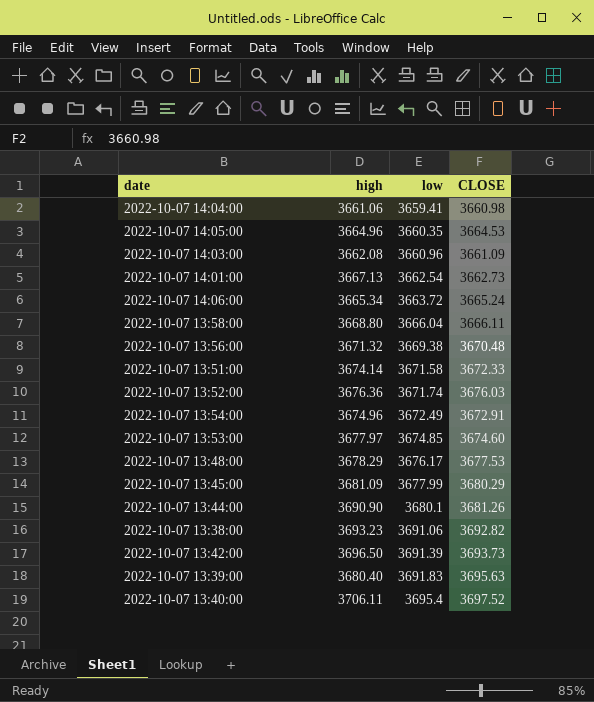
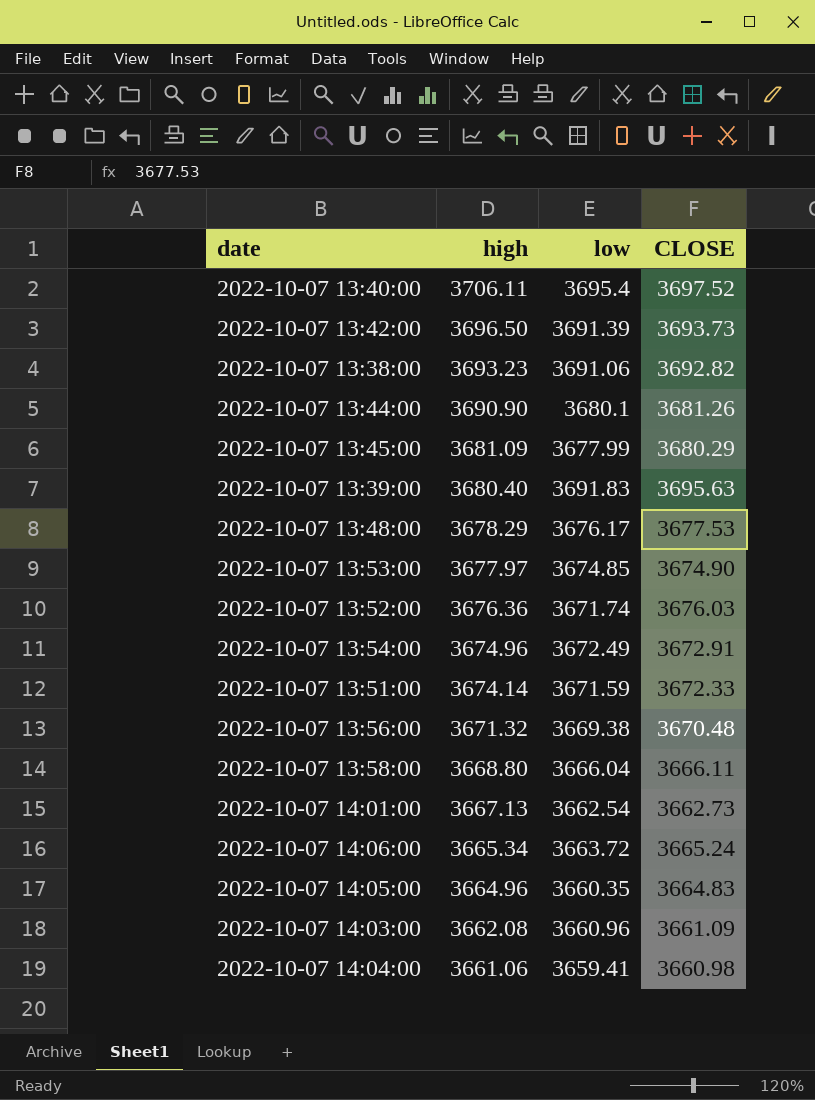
row order: low ascending -> high descending
2022-10-07 13:53:00 | CLOSE: 3674.60 -> 3674.90
2022-10-07 13:51:00 | low: 3671.58 -> 3671.59
2022-10-07 14:05:00 | CLOSE: 3664.53 -> 3664.83

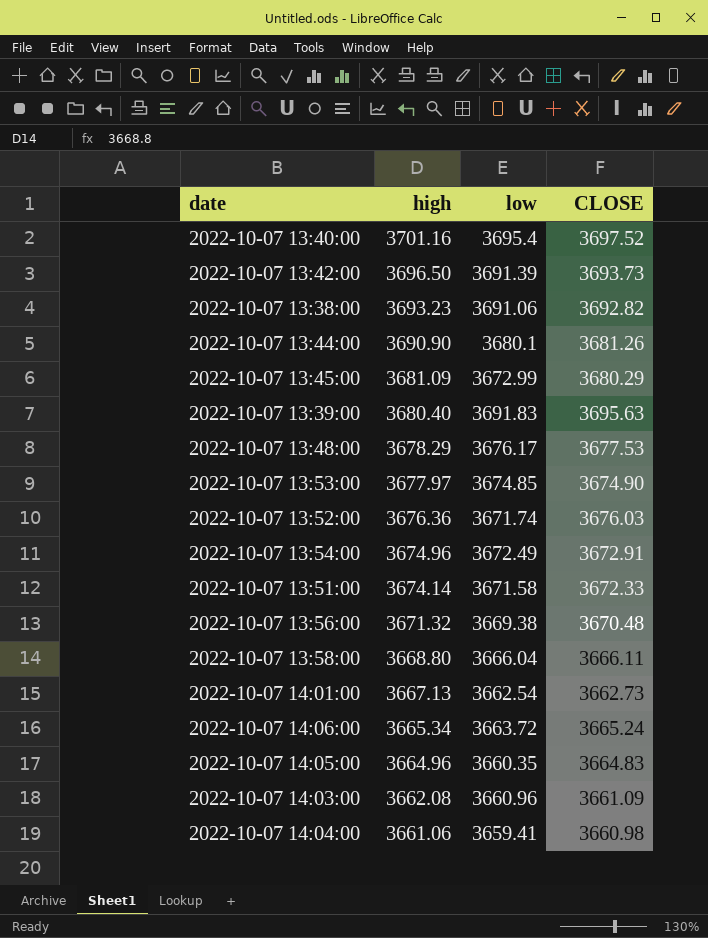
2022-10-07 13:40:00 | high: 3706.11 -> 3701.16
2022-10-07 13:45:00 | low: 3677.99 -> 3672.99
2022-10-07 13:51:00 | low: 3671.59 -> 3671.58

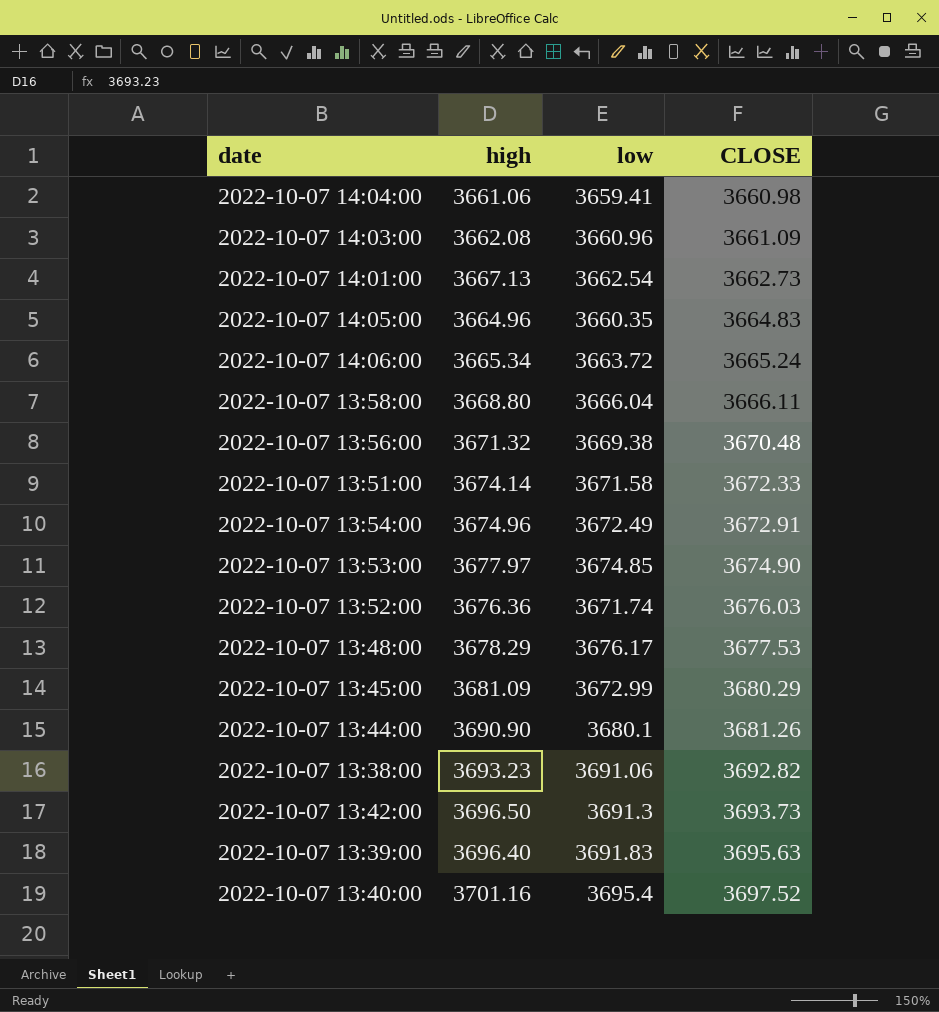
row order: high descending -> CLOSE ascending
2022-10-07 13:42:00 | low: 3691.39 -> 3691.3
2022-10-07 13:39:00 | high: 3680.40 -> 3696.40

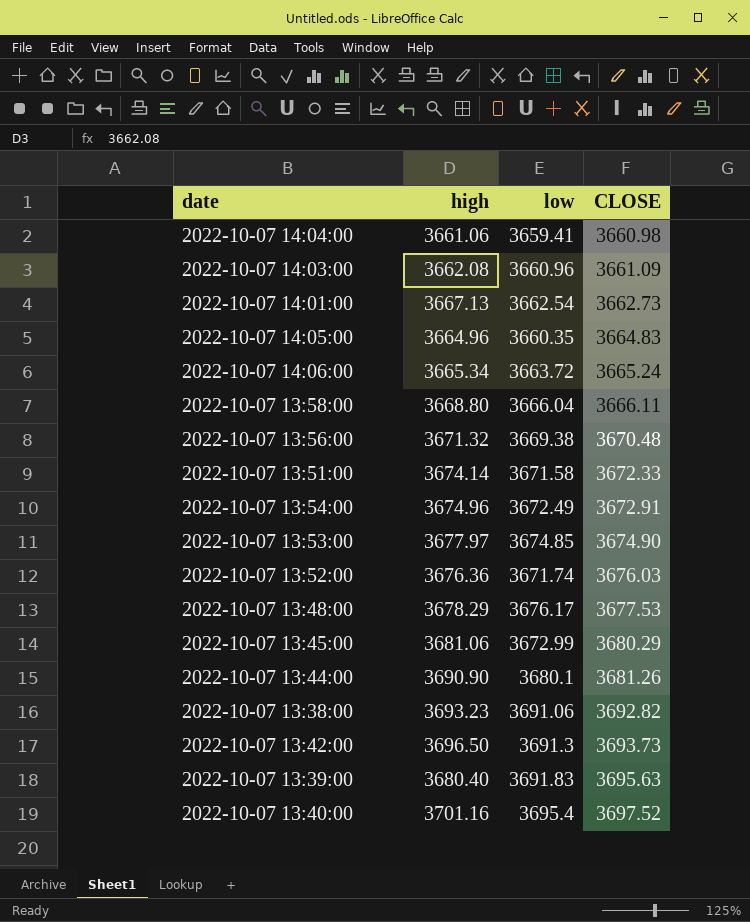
2022-10-07 13:45:00 | high: 3681.09 -> 3681.06
2022-10-07 13:39:00 | high: 3696.40 -> 3680.40

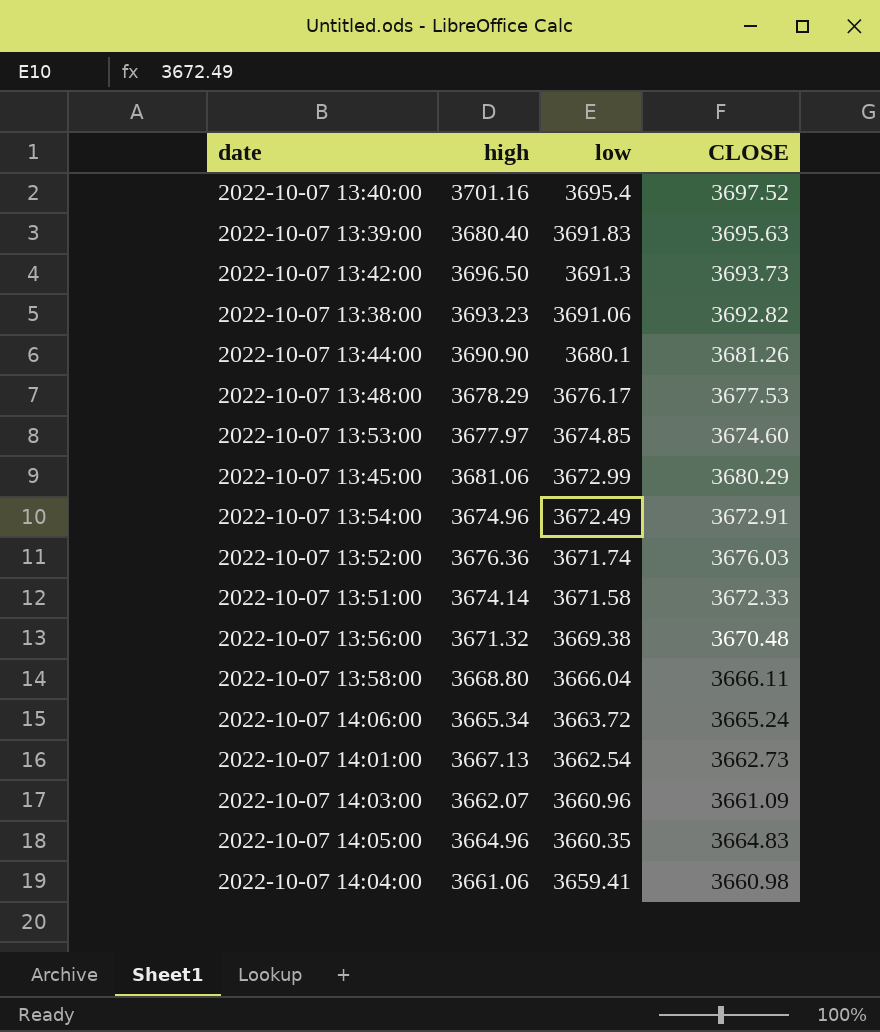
row order: CLOSE ascending -> low descending
2022-10-07 13:53:00 | CLOSE: 3674.90 -> 3674.60
2022-10-07 14:03:00 | high: 3662.08 -> 3662.07

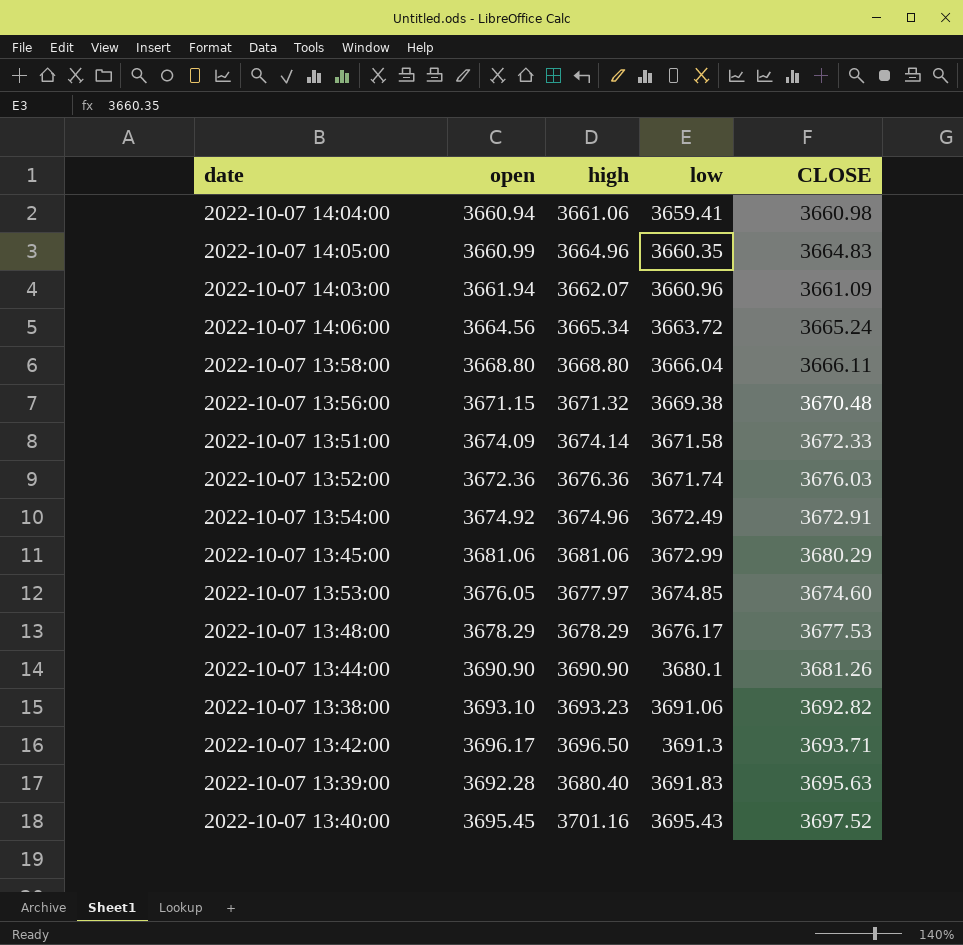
row order: low descending -> low ascending
column open | position: none -> 2
row 2022-10-07 14:01:00: 3667.13 | 3662.54 | 3662.73 -> none
2022-10-07 13:42:00 | CLOSE: 3693.73 -> 3693.71
2022-10-07 13:40:00 | low: 3695.4 -> 3695.43

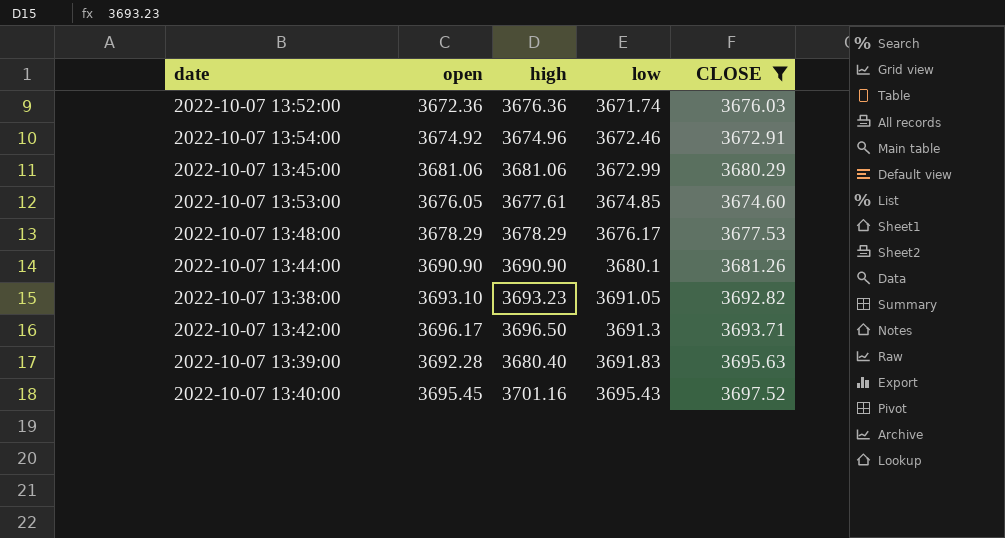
filter: none -> CLOSE >= 3672.91
2022-10-07 13:54:00 | low: 3672.49 -> 3672.46
2022-10-07 13:53:00 | high: 3677.97 -> 3677.61
2022-10-07 13:38:00 | low: 3691.06 -> 3691.05

